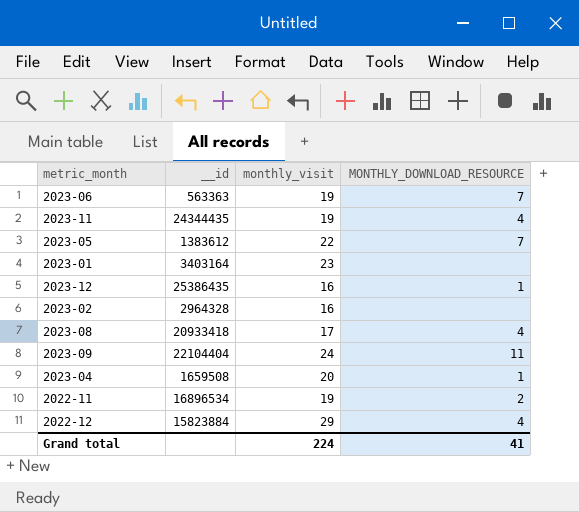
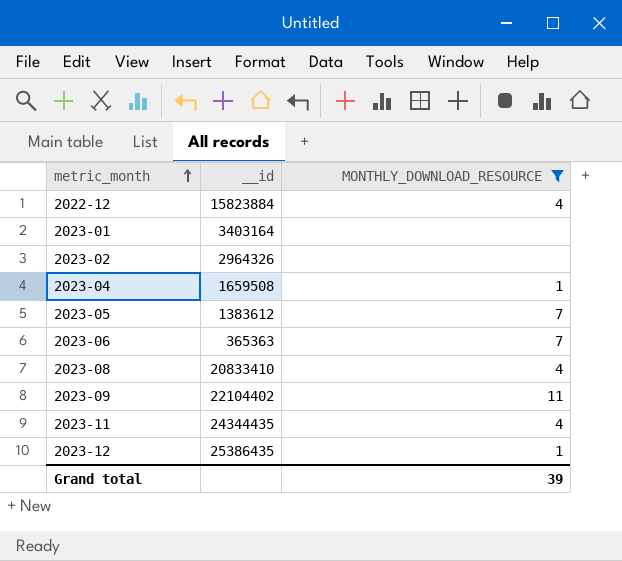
filter: none -> MONTHLY_DOWNLOAD_RESOURCE != 2
row order: none -> metric_month ascending
column monthly_visit | position: 3 -> none
2023-02 | __id: 2964328 -> 2964326
2023-06 | __id: 563363 -> 365363
2023-08 | __id: 20933418 -> 20833410
2023-09 | __id: 22104404 -> 22104402
Grand total | MONTHLY_DOWNLOAD_RESOURCE: 41 -> 39

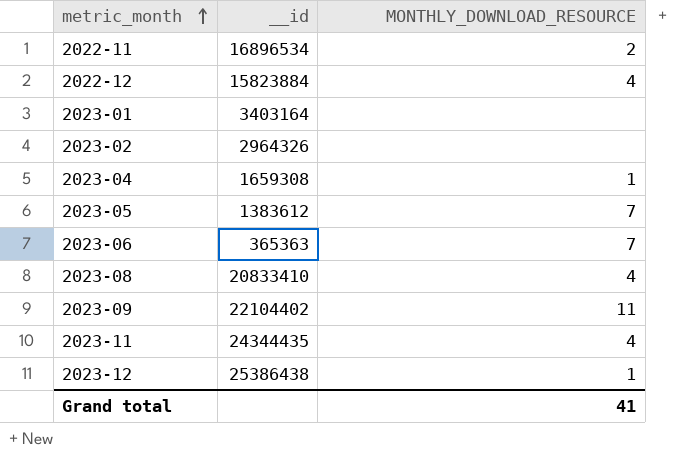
filter: MONTHLY_DOWNLOAD_RESOURCE != 2 -> none
2023-04 | __id: 1659508 -> 1659308
2023-12 | __id: 25386435 -> 25386438
Grand total | MONTHLY_DOWNLOAD_RESOURCE: 39 -> 41

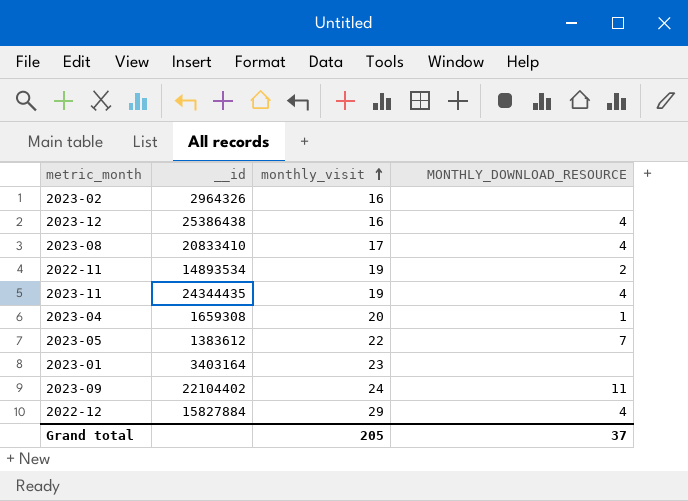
row order: metric_month ascending -> monthly_visit ascending
column monthly_visit | position: none -> 3
row 2023-06: 365363 | 7 -> none
2023-12 | MONTHLY_DOWNLOAD_RESOURCE: 1 -> 4
2022-11 | __id: 16896534 -> 14893534
2022-12 | __id: 15823884 -> 15827884
Grand total | MONTHLY_DOWNLOAD_RESOURCE: 41 -> 37

